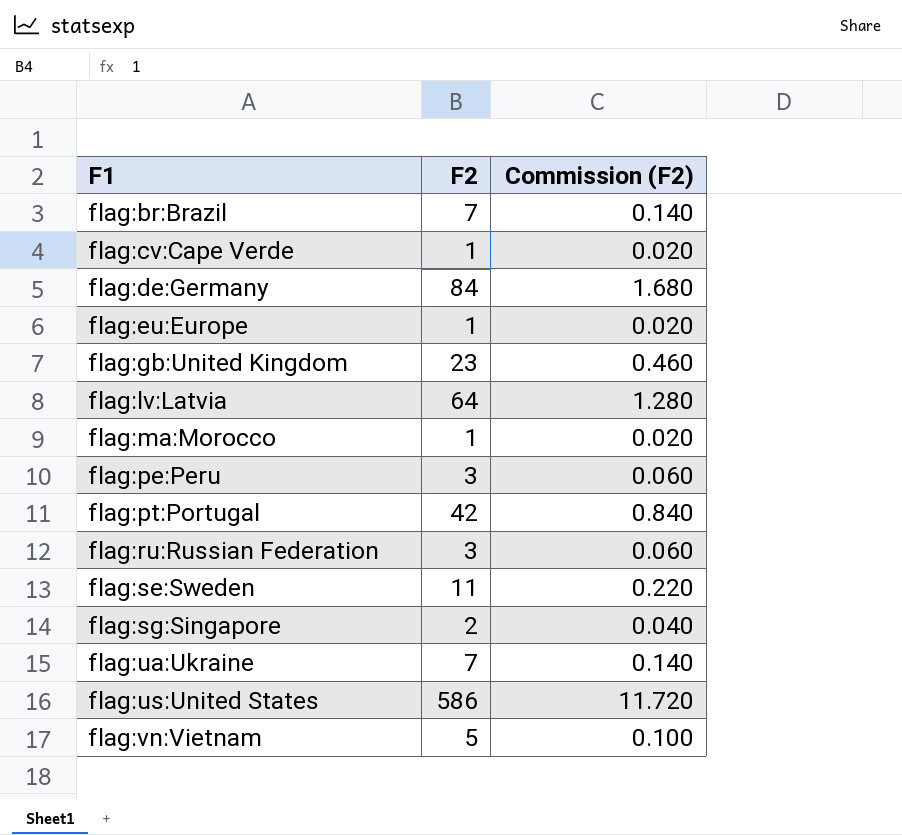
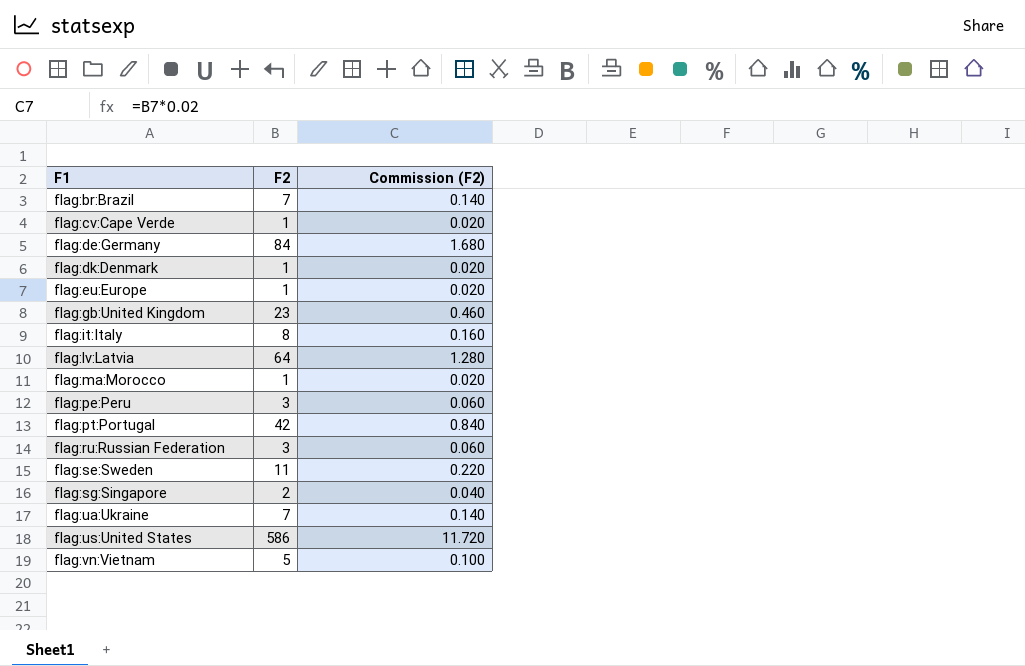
row flag:dk:Denmark: none -> 1 | 0.020
row flag:it:Italy: none -> 8 | 0.160

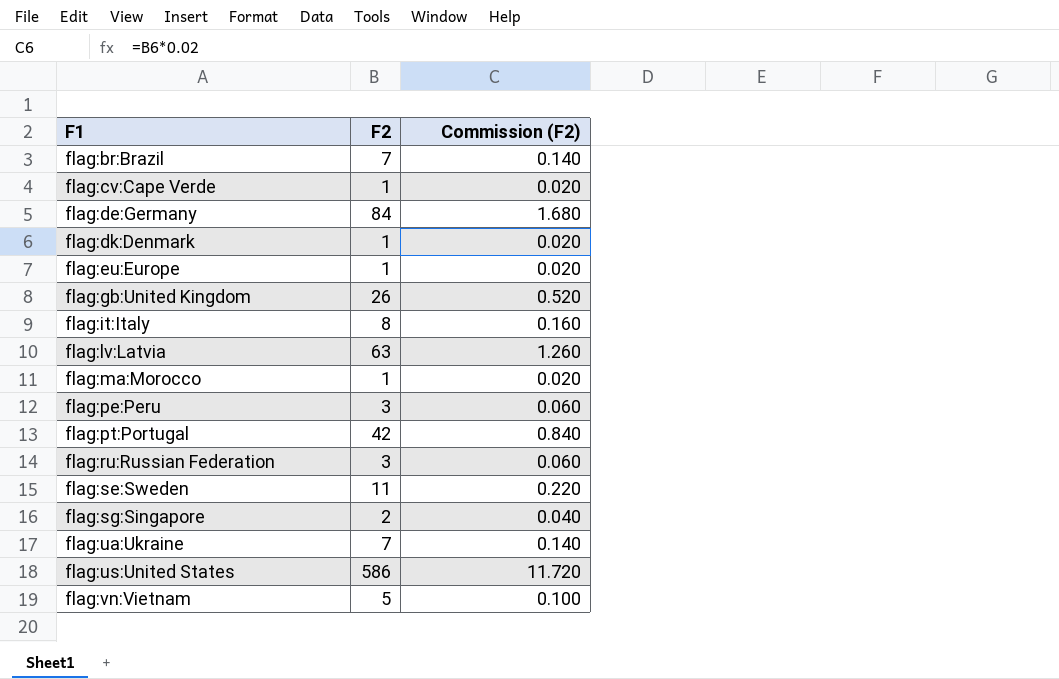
flag:gb:United Kingdom | F2: 23 -> 26
flag:gb:United Kingdom | Commission (F2): 0.460 -> 0.520
flag:lv:Latvia | F2: 64 -> 63
flag:lv:Latvia | Commission (F2): 1.280 -> 1.260

